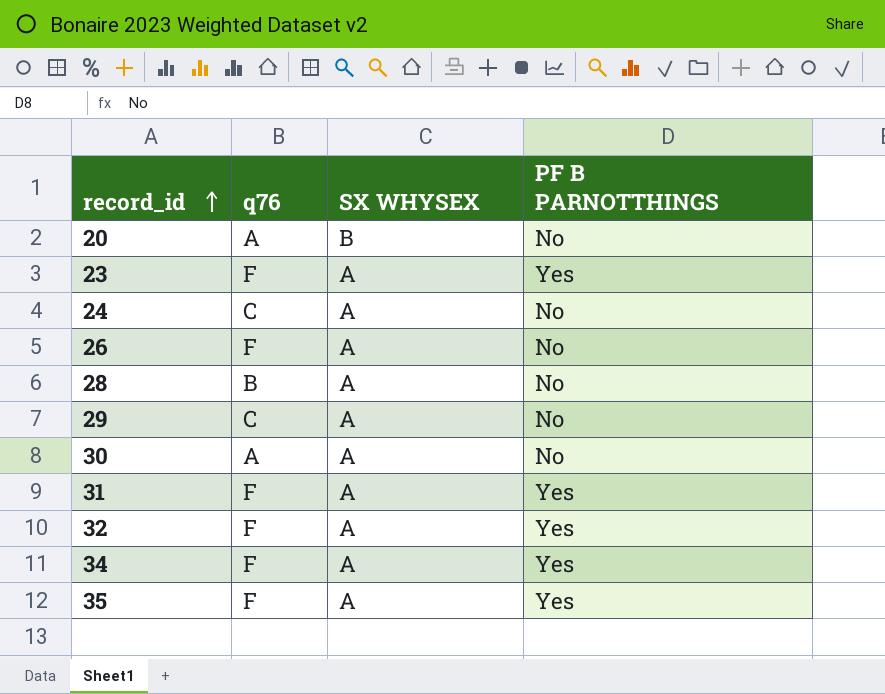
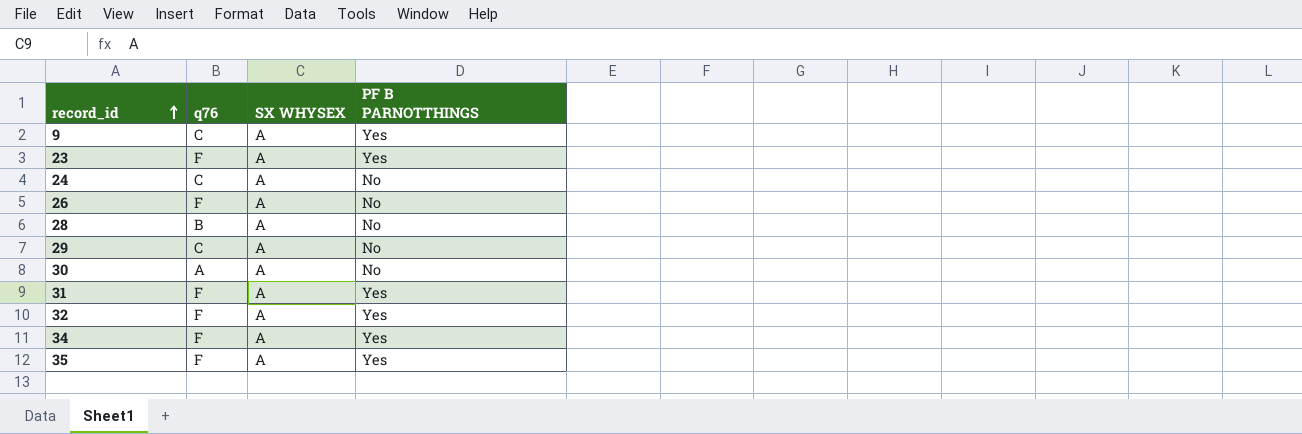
row 20: A | B | No -> none
row 9: none -> C | A | Yes

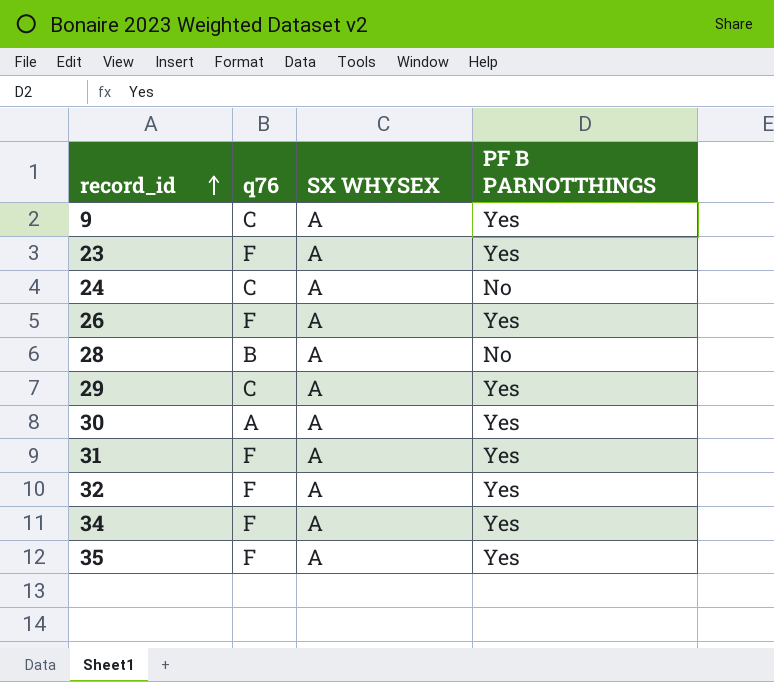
26 | PF B PARNOTTHINGS: No -> Yes
29 | PF B PARNOTTHINGS: No -> Yes
30 | PF B PARNOTTHINGS: No -> Yes

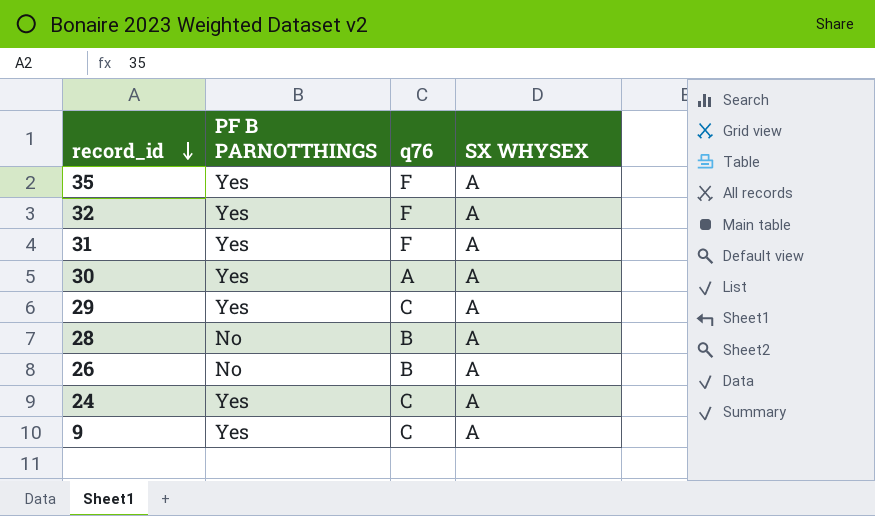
row order: record_id ascending -> record_id descending
column PF B PARNOTTHINGS | position: 4 -> 2
row 23: F | A | Yes -> none
row 34: F | A | Yes -> none
26 | PF B PARNOTTHINGS: Yes -> No
26 | q76: F -> B
24 | PF B PARNOTTHINGS: No -> Yes

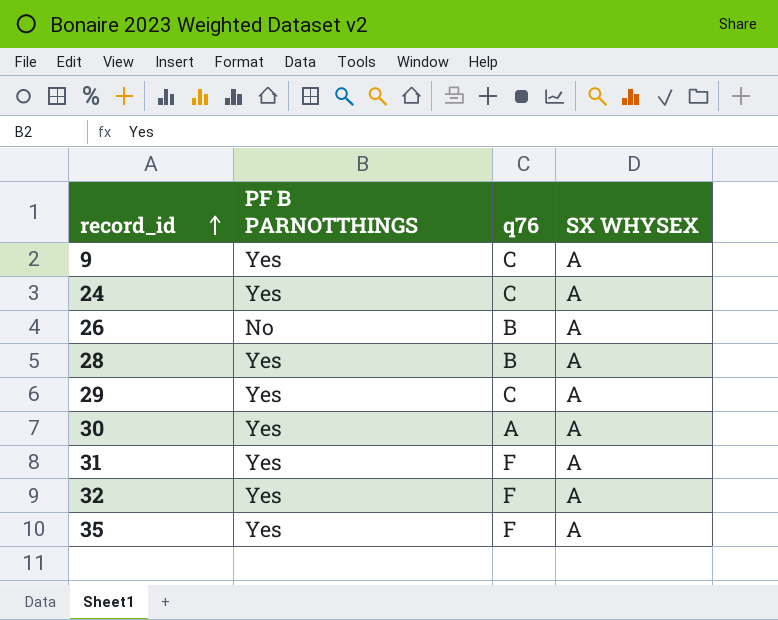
row order: record_id descending -> record_id ascending
28 | PF B PARNOTTHINGS: No -> Yes

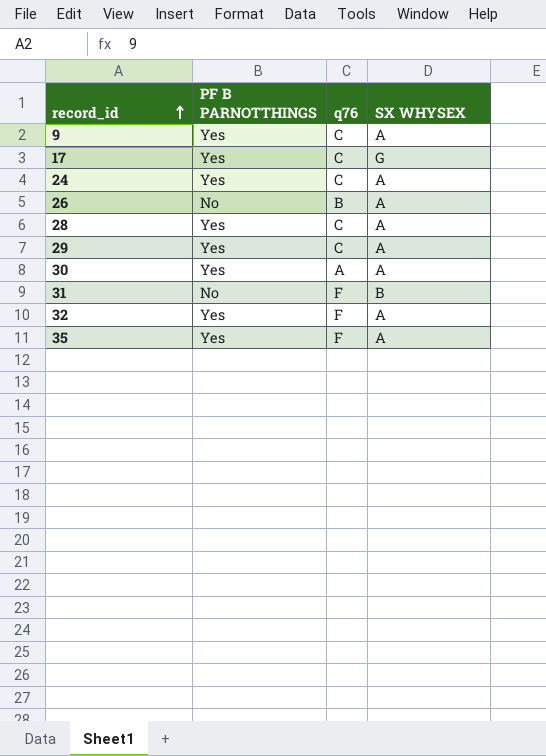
row 17: none -> Yes | C | G
28 | q76: B -> C
31 | PF B PARNOTTHINGS: Yes -> No
31 | SX WHYSEX: A -> B

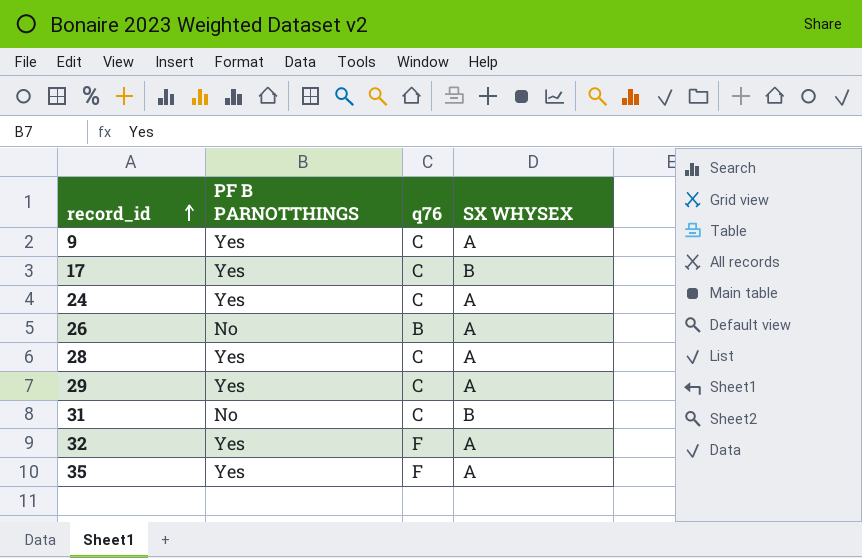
row 30: Yes | A | A -> none
17 | SX WHYSEX: G -> B
31 | q76: F -> C

